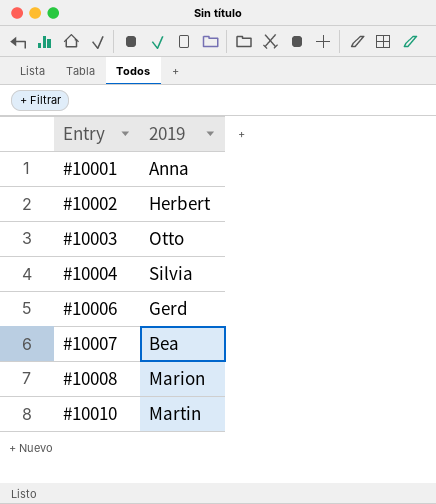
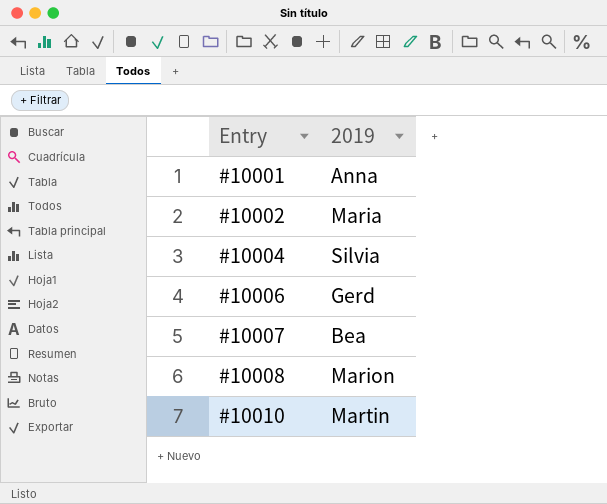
row #10003: Otto -> none
#10002 | 2019: Herbert -> Maria

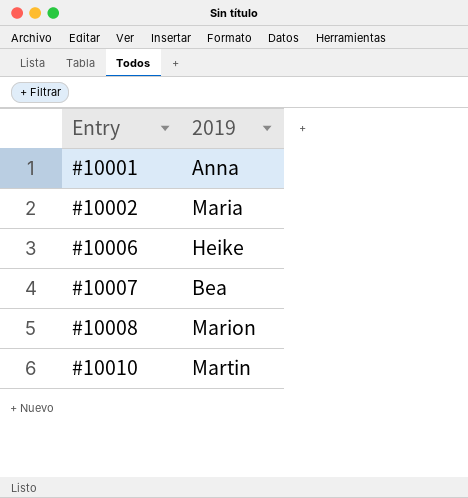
row #10004: Silvia -> none
#10006 | 2019: Gerd -> Heike

